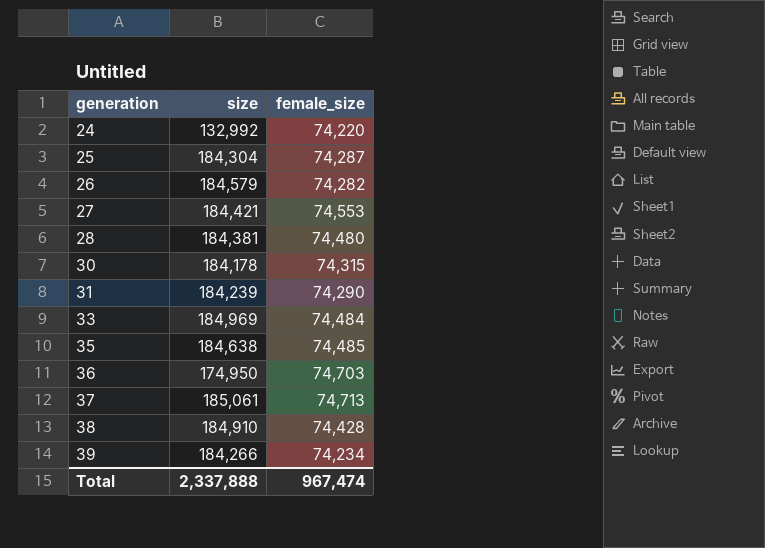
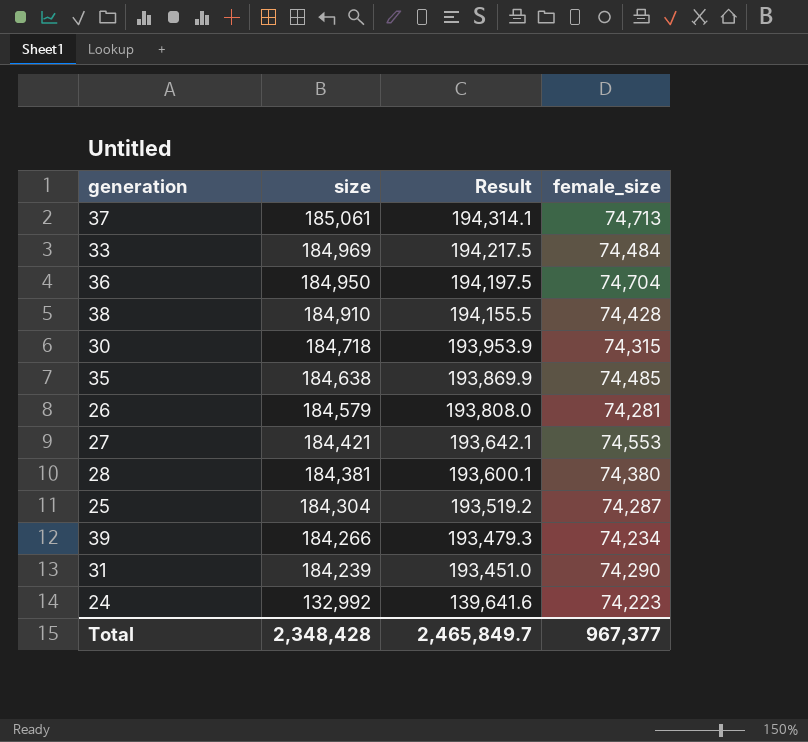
row order: generation ascending -> size descending
column Result | formula: none -> [size] * 1.05
36 | size: 174,950 -> 184,950
36 | female_size: 74,703 -> 74,704
30 | size: 184,178 -> 184,718
26 | female_size: 74,282 -> 74,281
28 | female_size: 74,480 -> 74,380
24 | female_size: 74,220 -> 74,223
Total | size: 2,337,888 -> 2,348,428
Total | female_size: 967,474 -> 967,377

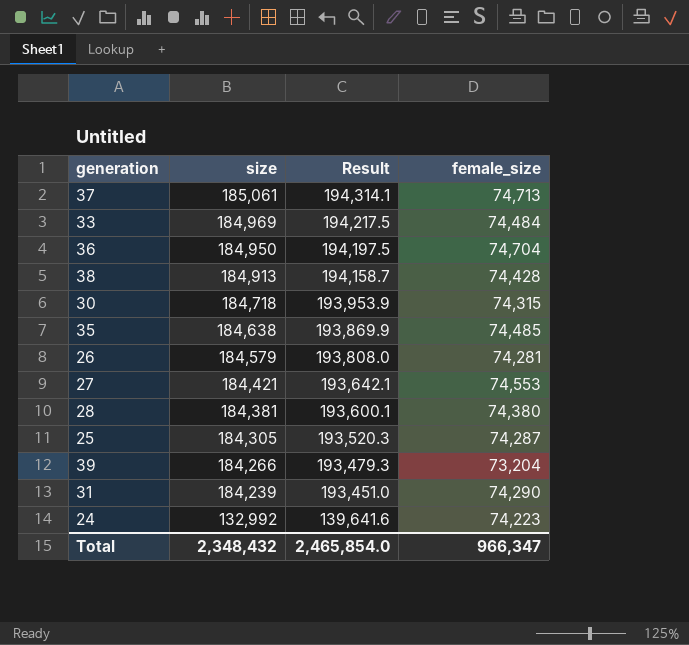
38 | size: 184,910 -> 184,913
38 | Result: 194,155.5 -> 194,158.7
25 | size: 184,304 -> 184,305
25 | Result: 193,519.2 -> 193,520.3
39 | female_size: 74,234 -> 73,204
Total | size: 2,348,428 -> 2,348,432
Total | Result: 2,465,849.7 -> 2,465,854.0
Total | female_size: 967,377 -> 966,347

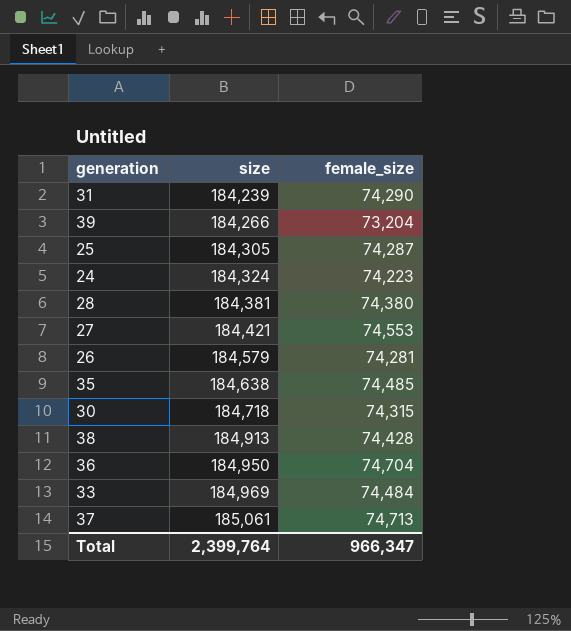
row order: size descending -> size ascending
column Result | formula: [size] * 1.05 -> none
24 | size: 132,992 -> 184,324
Total | size: 2,348,432 -> 2,399,764

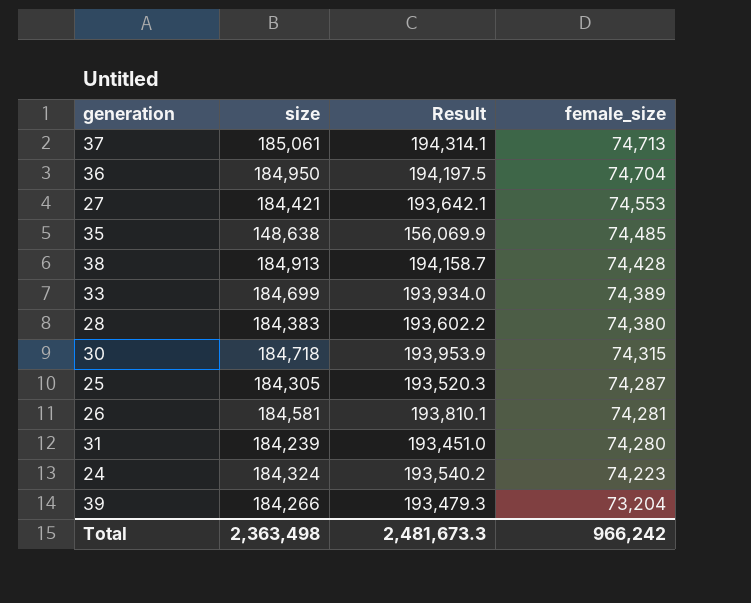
row order: size ascending -> female_size descending
column Result | formula: none -> [size] * 1.05
35 | size: 184,638 -> 148,638
33 | size: 184,969 -> 184,699
33 | female_size: 74,484 -> 74,389
28 | size: 184,381 -> 184,383
26 | size: 184,579 -> 184,581
31 | female_size: 74,290 -> 74,280
Total | size: 2,399,764 -> 2,363,498
Total | female_size: 966,347 -> 966,242

